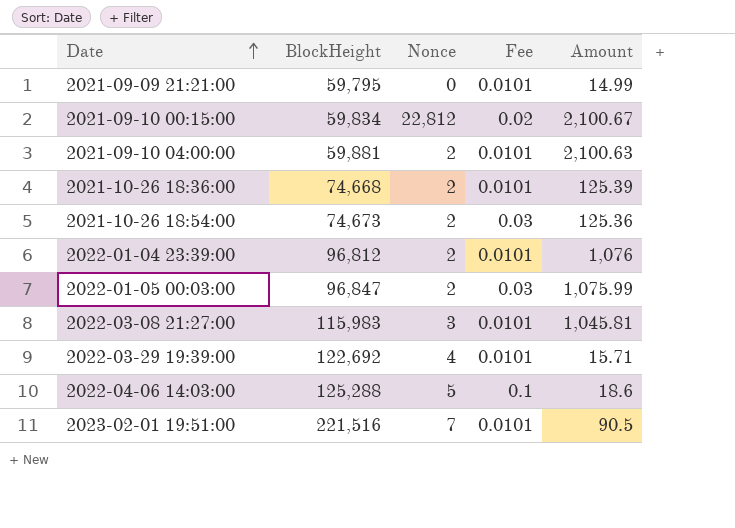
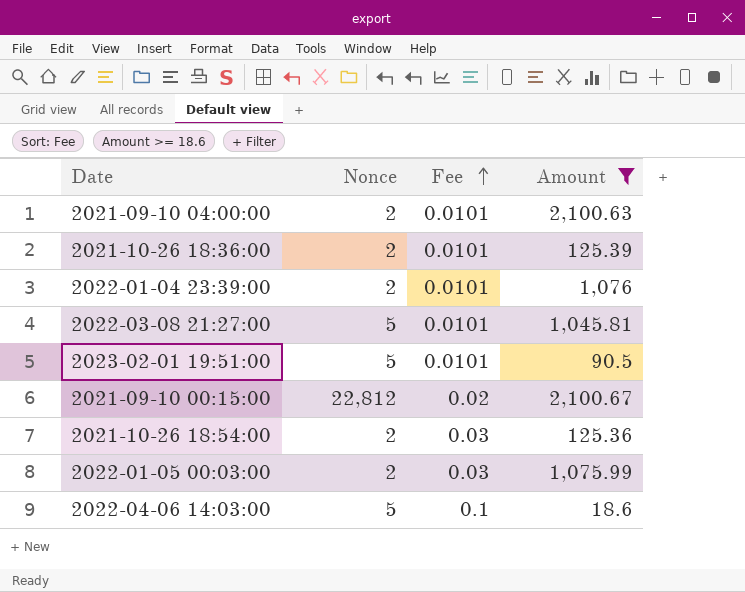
filter: none -> Amount >= 18.6
row order: Date ascending -> Fee ascending
column BlockHeight | position: 2 -> none
2022-03-08 21:27:00 | Nonce: 3 -> 5
2023-02-01 19:51:00 | Nonce: 7 -> 5

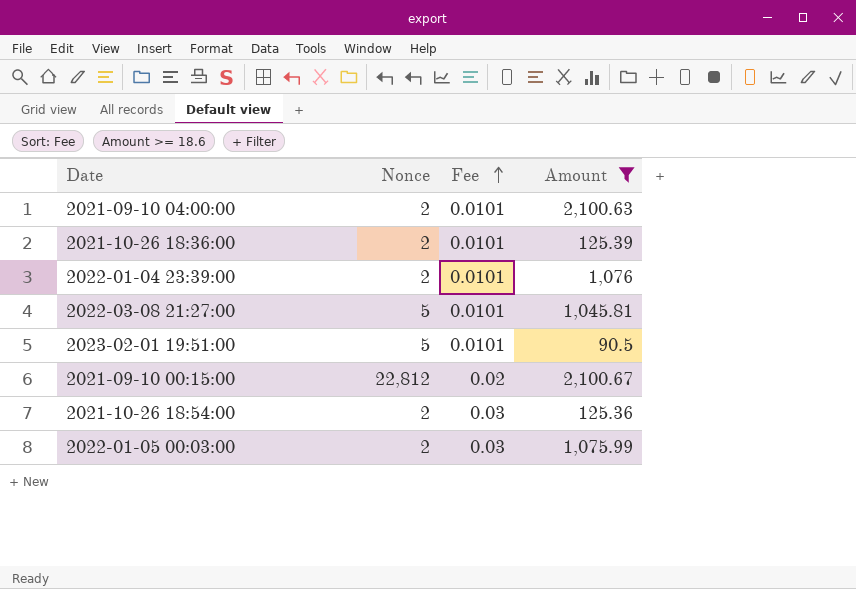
row 2022-04-06 14:03:00: 5 | 0.1 | 18.6 -> none

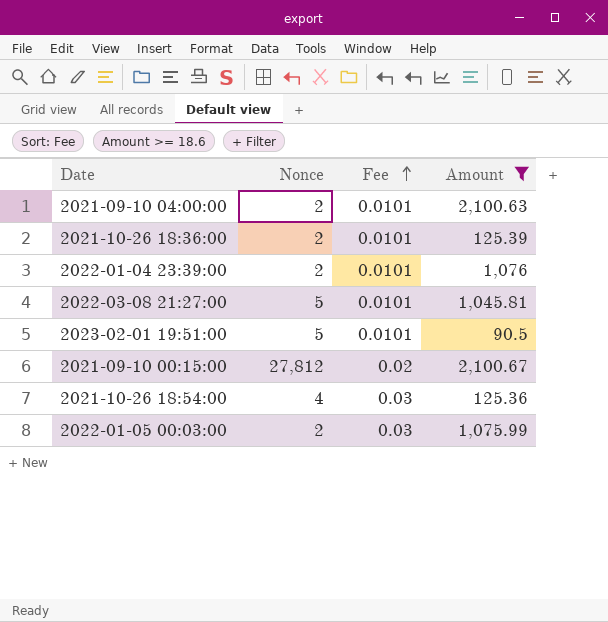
2021-09-10 00:15:00 | Nonce: 22,812 -> 27,812
2021-10-26 18:54:00 | Nonce: 2 -> 4

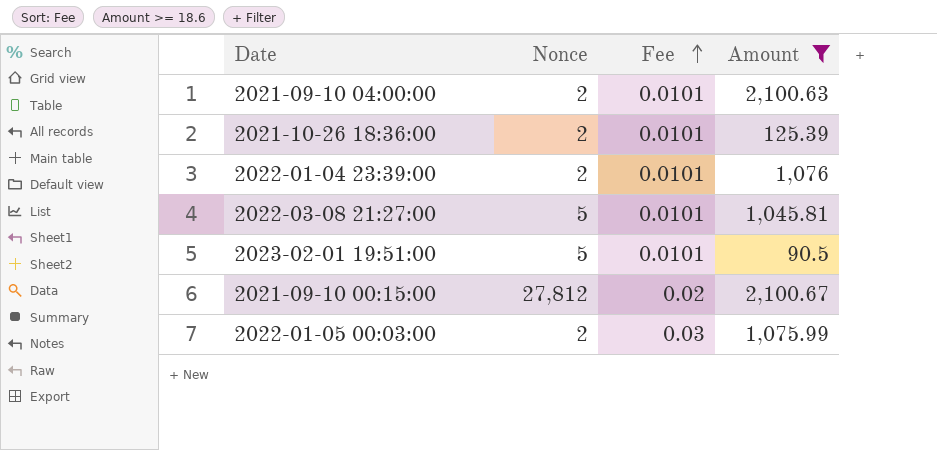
row 2021-10-26 18:54:00: 4 | 0.03 | 125.36 -> none

